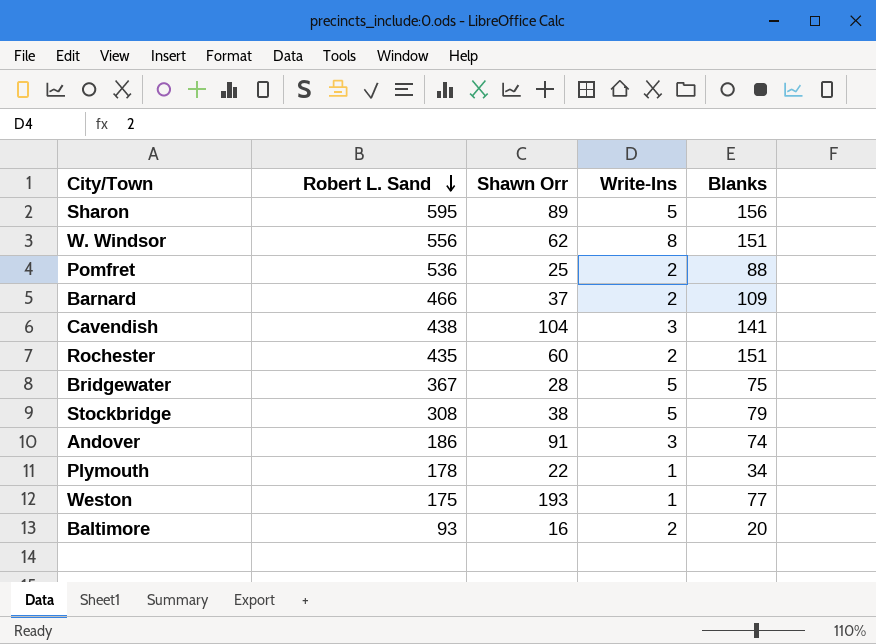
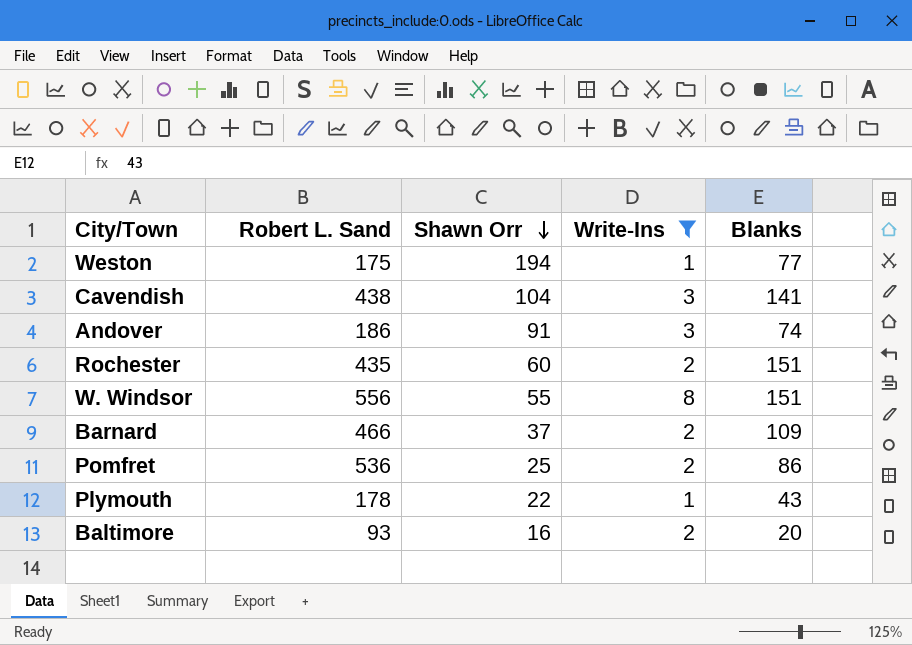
filter: none -> Write-Ins != 5
row order: Robert L. Sand descending -> Shawn Orr descending
Weston | Shawn Orr: 193 -> 194
W. Windsor | Shawn Orr: 62 -> 55
Pomfret | Blanks: 88 -> 86
Plymouth | Blanks: 34 -> 43

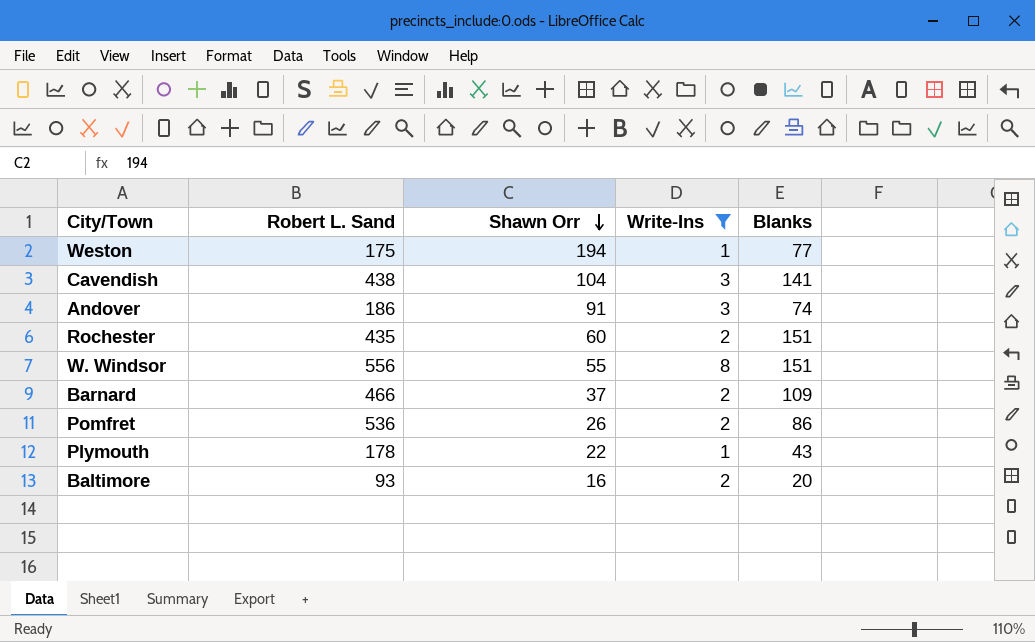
Pomfret | Shawn Orr: 25 -> 26

